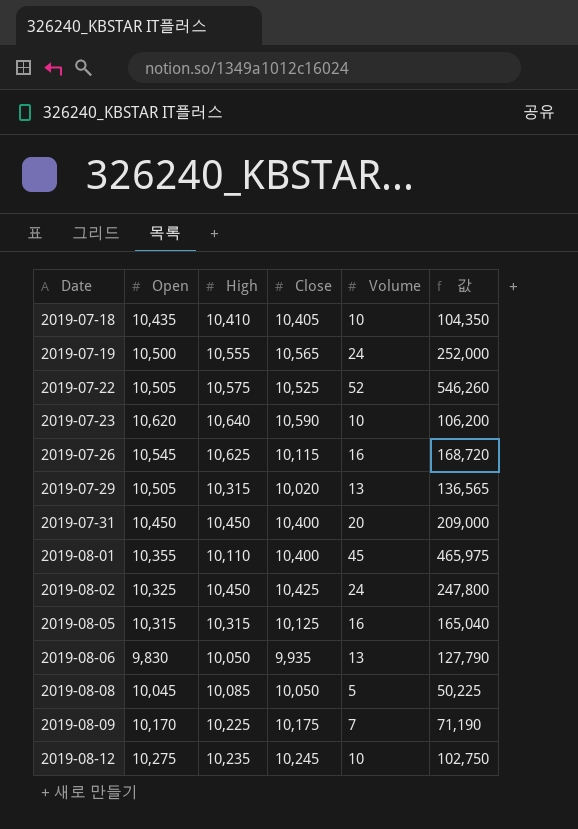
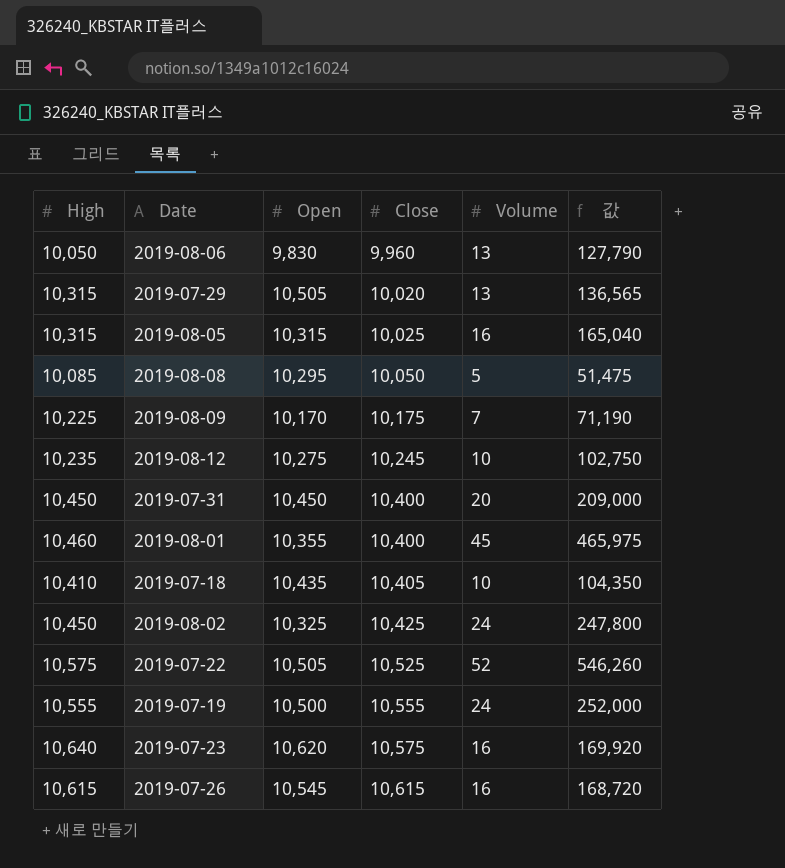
row order: Date ascending -> Close ascending
column High | position: 3 -> 1
2019-08-06 | Close: 9,935 -> 9,960
2019-08-05 | Close: 10,125 -> 10,025
2019-08-08 | Open: 10,045 -> 10,295
2019-08-08 | 값: 50,225 -> 51,475
2019-08-01 | High: 10,110 -> 10,460
2019-07-19 | Close: 10,565 -> 10,555
2019-07-23 | Close: 10,590 -> 10,575
2019-07-23 | Volume: 10 -> 16
2019-07-23 | 값: 106,200 -> 169,920
2019-07-26 | High: 10,625 -> 10,615
2019-07-26 | Close: 10,115 -> 10,615

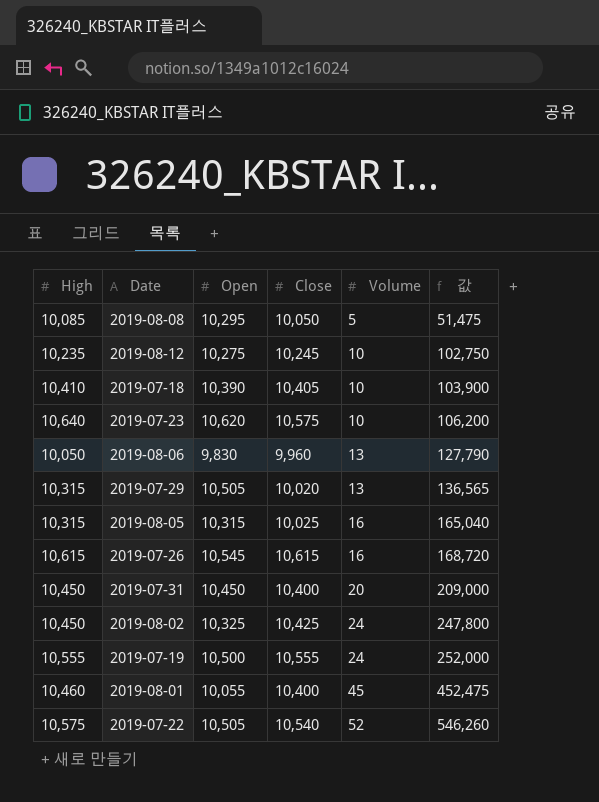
row order: Close ascending -> Volume ascending
row 2019-08-09: 10,225 | 10,170 | 10,175 | 7 | 71,190 -> none
2019-07-18 | Open: 10,435 -> 10,390
2019-07-18 | 값: 104,350 -> 103,900
2019-07-23 | Volume: 16 -> 10
2019-07-23 | 값: 169,920 -> 106,200
2019-08-01 | Open: 10,355 -> 10,055
2019-08-01 | 값: 465,975 -> 452,475
2019-07-22 | Close: 10,525 -> 10,540

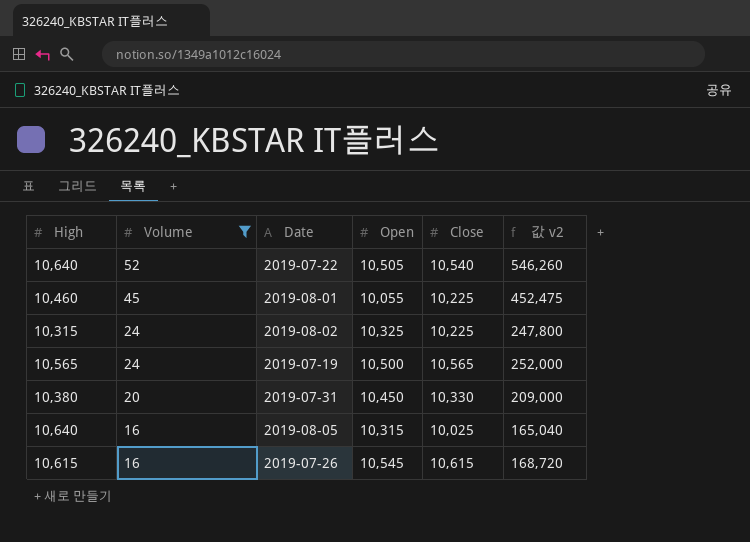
filter: none -> Volume >= 16
row order: Volume ascending -> Volume descending
column Volume | position: 5 -> 2
column name: 값 -> 값 v2
2019-07-22 | High: 10,575 -> 10,640
2019-08-01 | Close: 10,400 -> 10,225
2019-08-02 | High: 10,450 -> 10,315
2019-08-02 | Close: 10,425 -> 10,225
2019-07-19 | High: 10,555 -> 10,565
2019-07-19 | Close: 10,555 -> 10,565
2019-07-31 | High: 10,450 -> 10,380
2019-07-31 | Close: 10,400 -> 10,330
2019-08-05 | High: 10,315 -> 10,640

